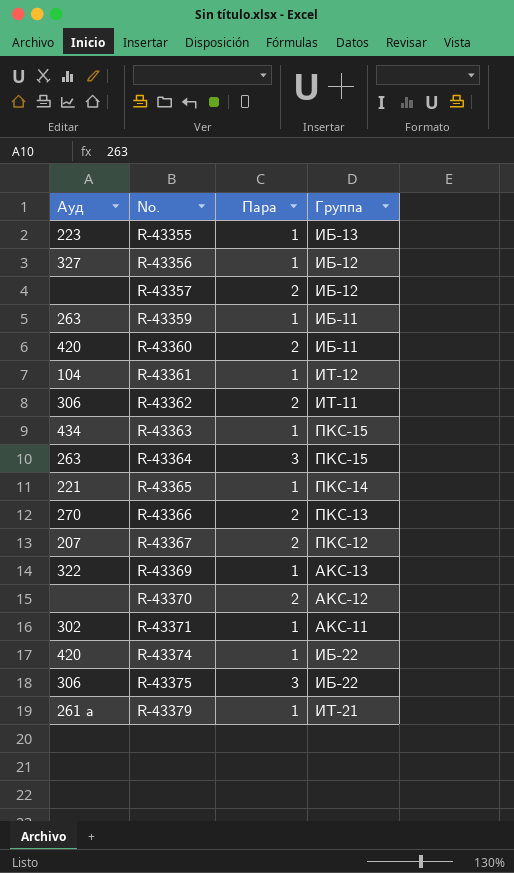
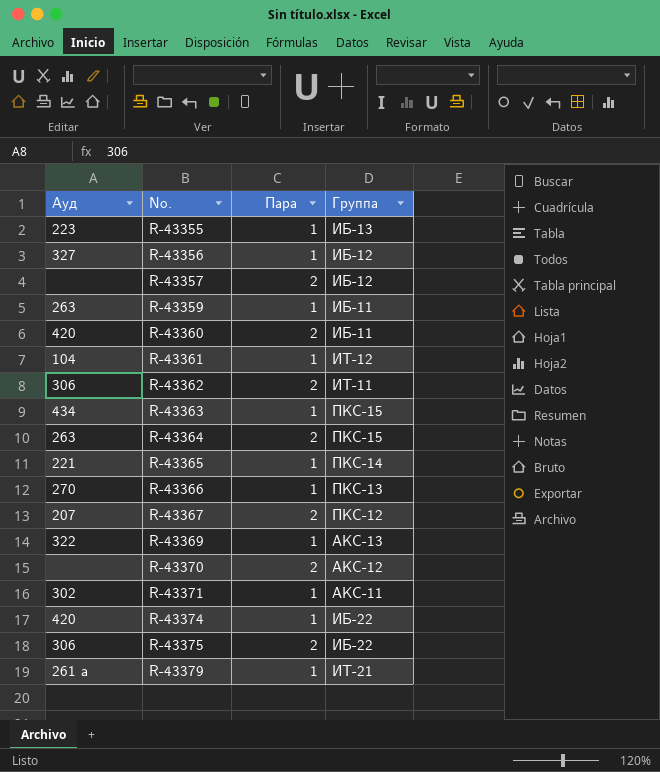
R-43364 | Пара: 3 -> 2
R-43366 | Пара: 2 -> 1
R-43375 | Пара: 3 -> 2

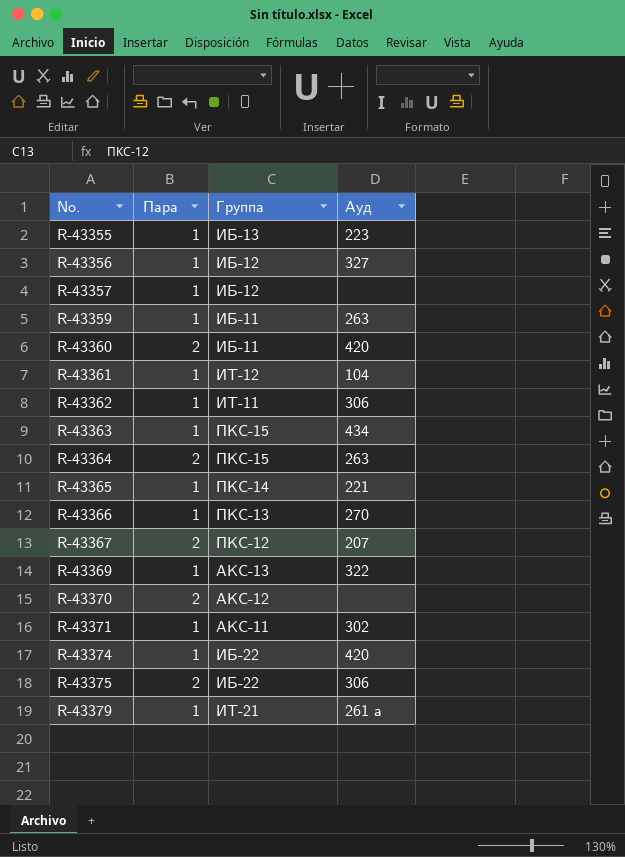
column Ауд | position: 1 -> 4
R-43357 | Пара: 2 -> 1
R-43362 | Пара: 2 -> 1

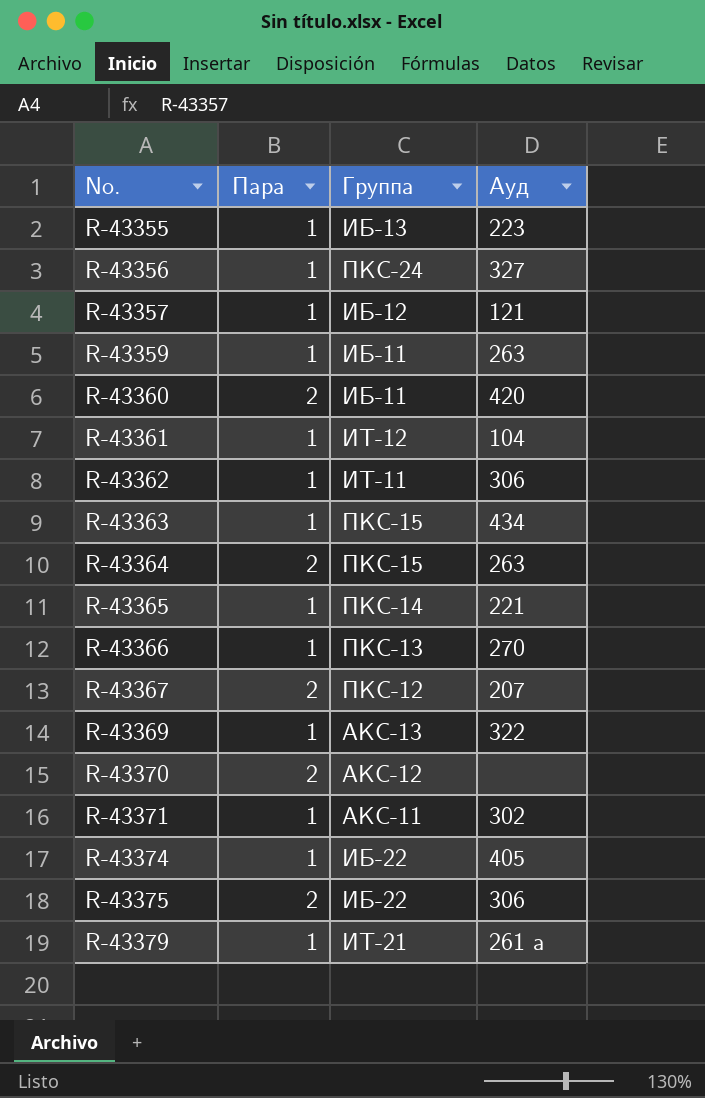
R-43356 | Группа: ИБ-12 -> ПКС-24
R-43357 | Ауд: none -> 121
R-43374 | Ауд: 420 -> 405

